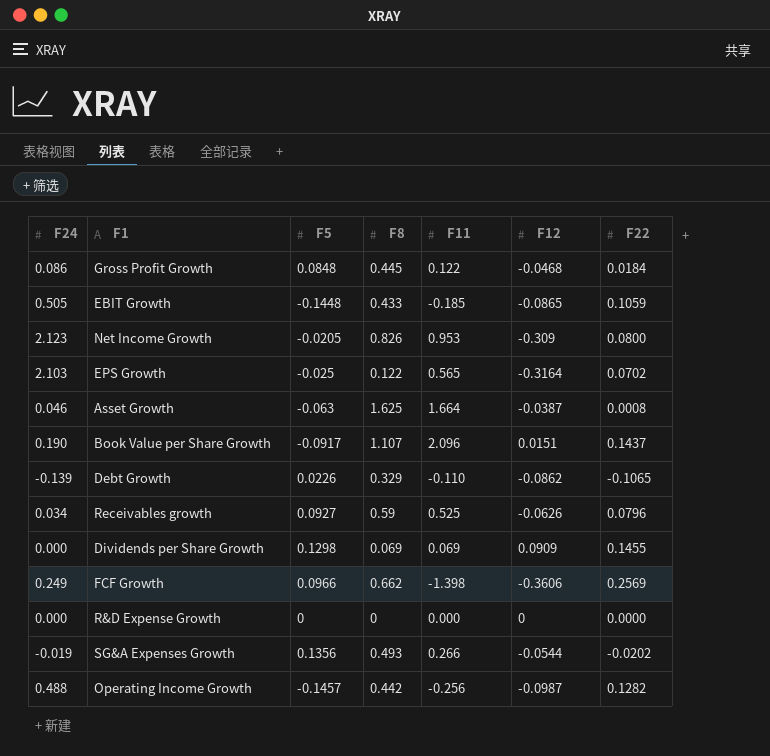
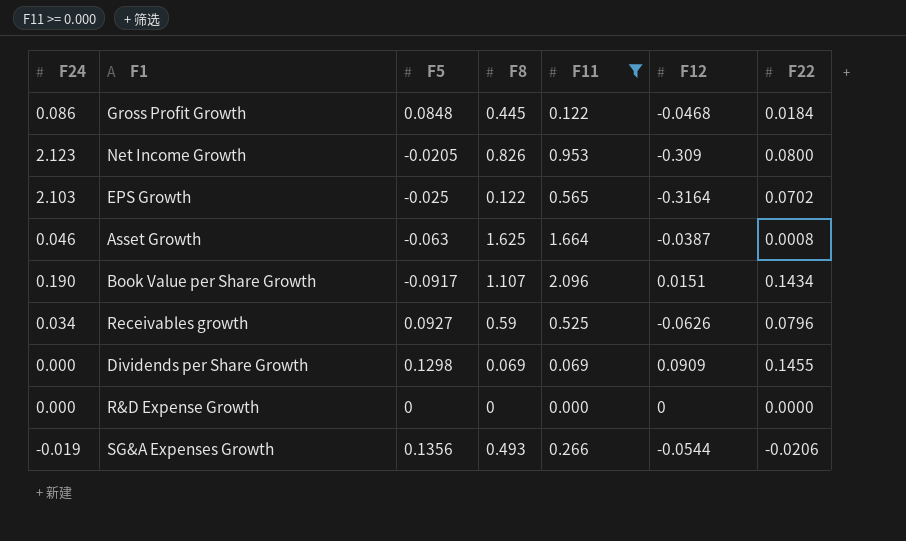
filter: none -> F11 >= 0.000
Book Value per Share Growth | F22: 0.1437 -> 0.1434
SG&A Expenses Growth | F22: -0.0202 -> -0.0206

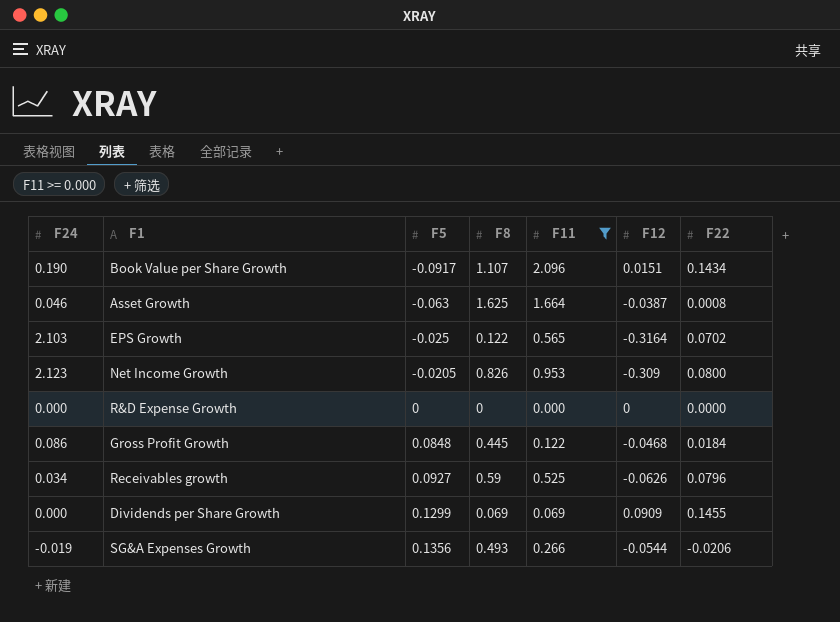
row order: none -> F5 ascending
Dividends per Share Growth | F5: 0.1298 -> 0.1299

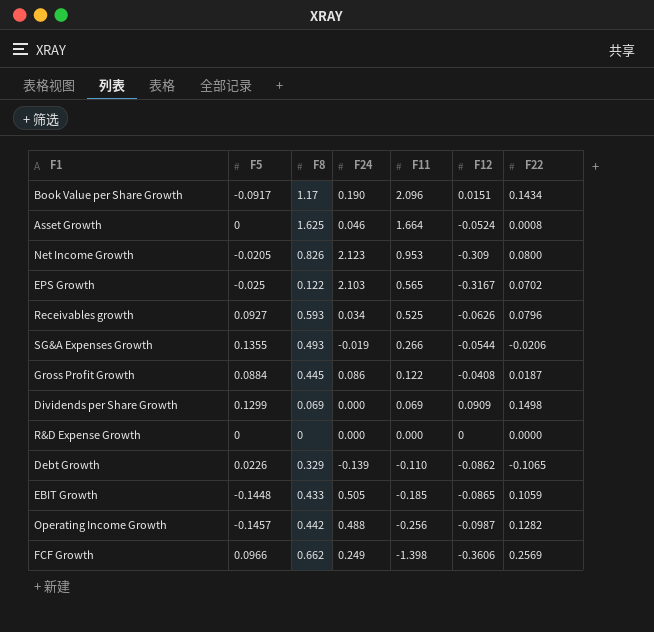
filter: F11 >= 0.000 -> none
row order: F5 ascending -> F11 descending
column F24 | position: 1 -> 4
Book Value per Share Growth | F8: 1.107 -> 1.17
Asset Growth | F5: -0.063 -> 0
Asset Growth | F12: -0.0387 -> -0.0524
EPS Growth | F12: -0.3164 -> -0.3167
Receivables growth | F8: 0.59 -> 0.593
SG&A Expenses Growth | F5: 0.1356 -> 0.1355
Gross Profit Growth | F5: 0.0848 -> 0.0884
Gross Profit Growth | F12: -0.0468 -> -0.0408
Gross Profit Growth | F22: 0.0184 -> 0.0187
Dividends per Share Growth | F22: 0.1455 -> 0.1498

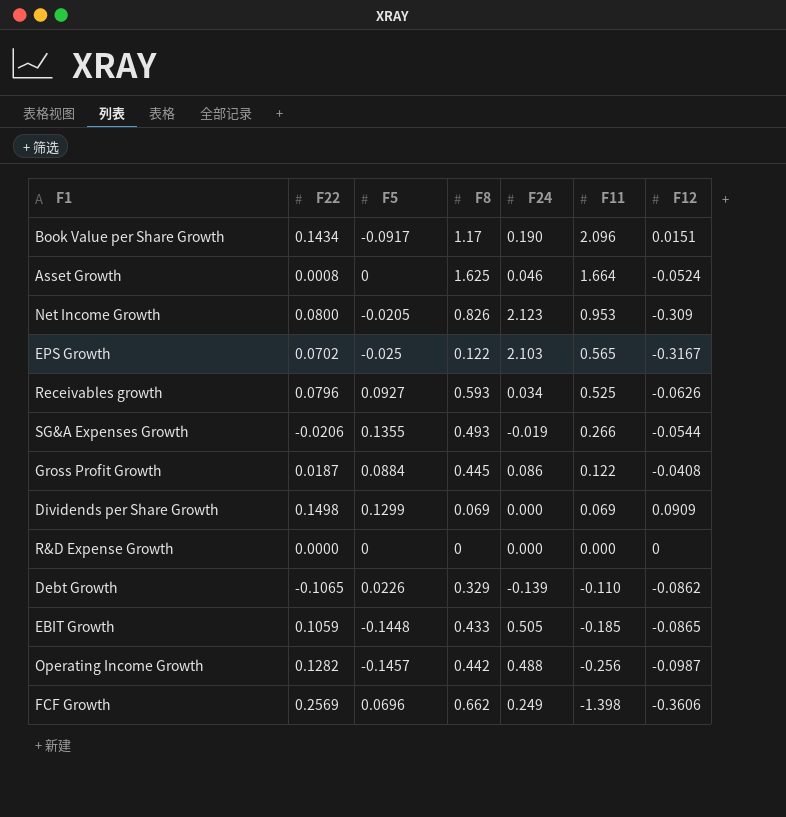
column F22 | position: 7 -> 2
FCF Growth | F5: 0.0966 -> 0.0696

